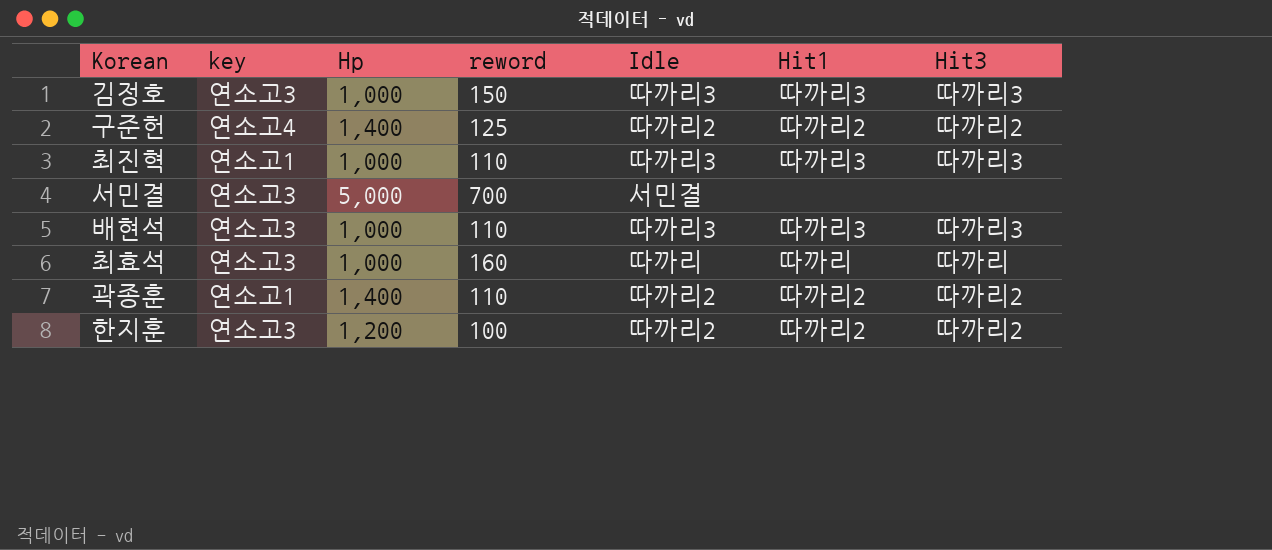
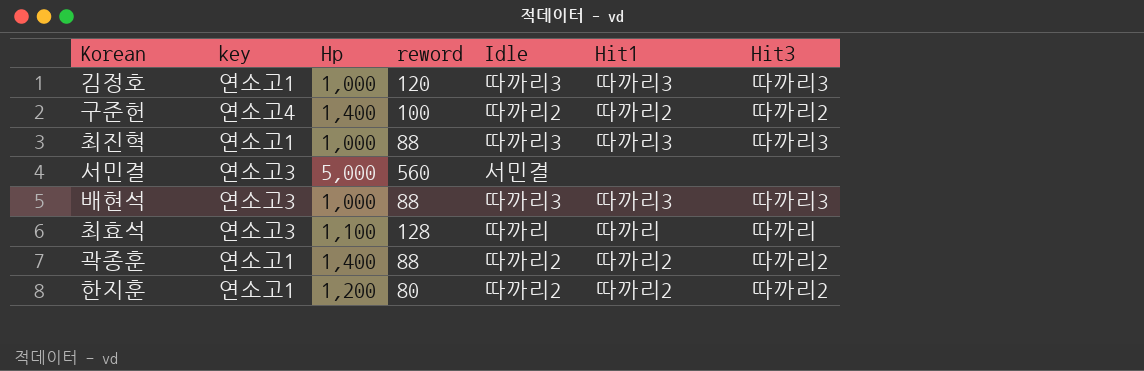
김정호 | key: 연소고3 -> 연소고1
김정호 | reword: 150 -> 120
구준헌 | reword: 125 -> 100
최진혁 | reword: 110 -> 88
서민결 | reword: 700 -> 560
배현석 | reword: 110 -> 88
최효석 | Hp: 1,000 -> 1,100
최효석 | reword: 160 -> 128
곽종훈 | reword: 110 -> 88
한지훈 | key: 연소고3 -> 연소고1
한지훈 | reword: 100 -> 80

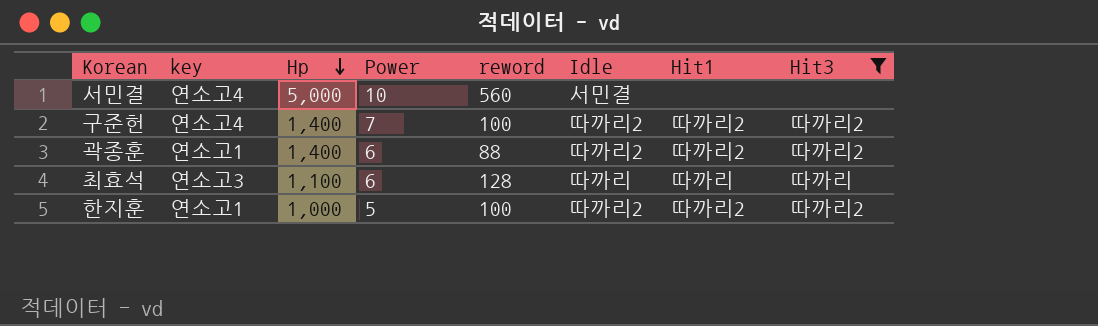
filter: none -> Hit3 != 따까리3
row order: none -> Hp descending
column Power | position: none -> 4
서민결 | key: 연소고3 -> 연소고4
한지훈 | Hp: 1,200 -> 1,000
한지훈 | reword: 80 -> 100

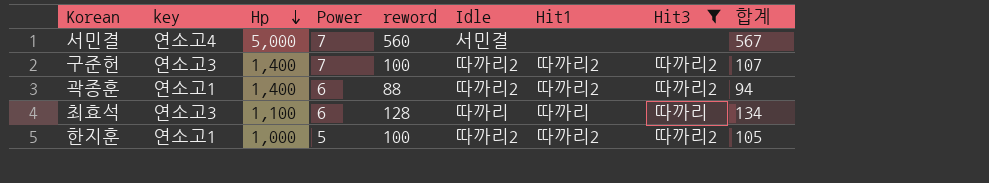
column 합계 | formula: none -> [Power] + [reword]
서민결 | Power: 10 -> 7
구준헌 | key: 연소고4 -> 연소고3

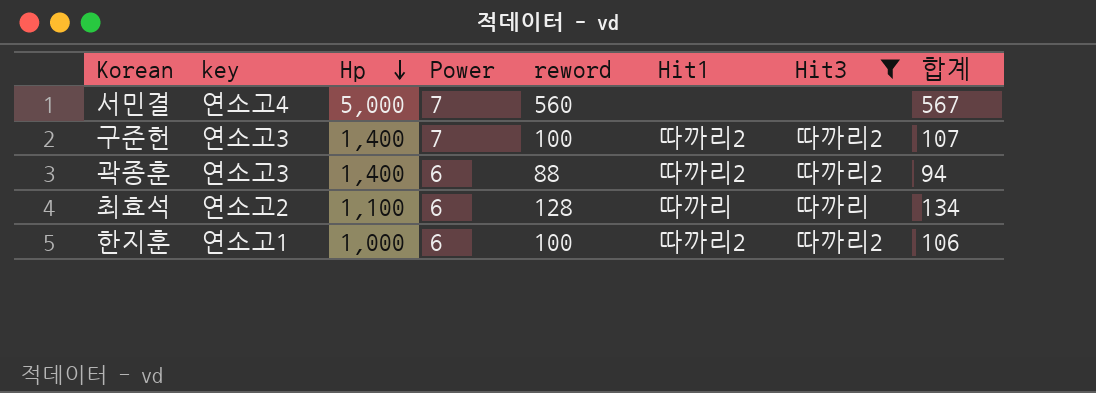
column Idle | position: 6 -> none
곽종훈 | key: 연소고1 -> 연소고3
최효석 | key: 연소고3 -> 연소고2
한지훈 | Power: 5 -> 6
한지훈 | 합계: 105 -> 106

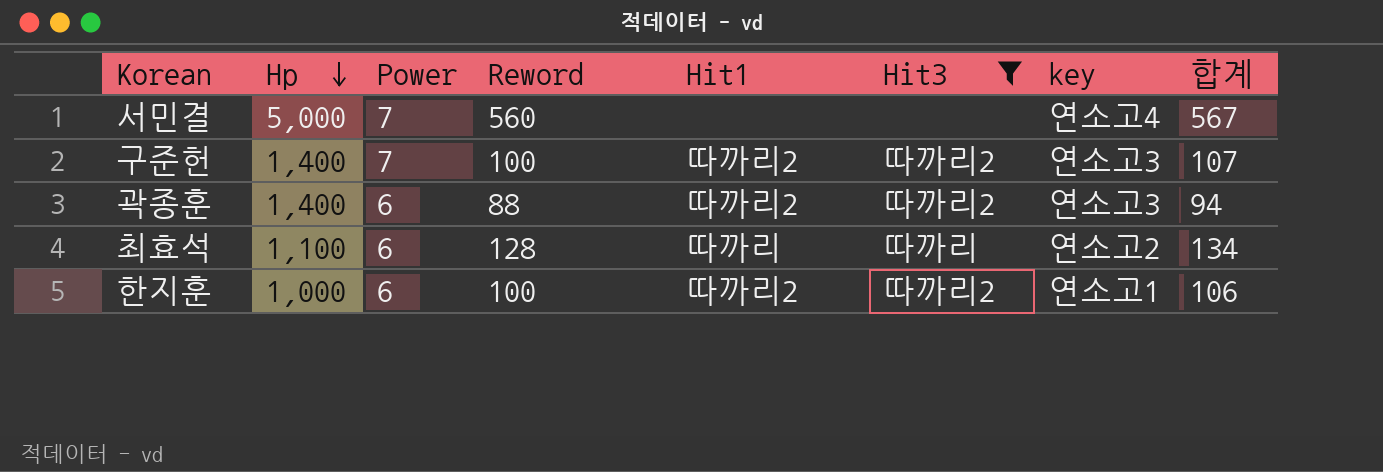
column name: reword -> Reword
column key | position: 2 -> 7

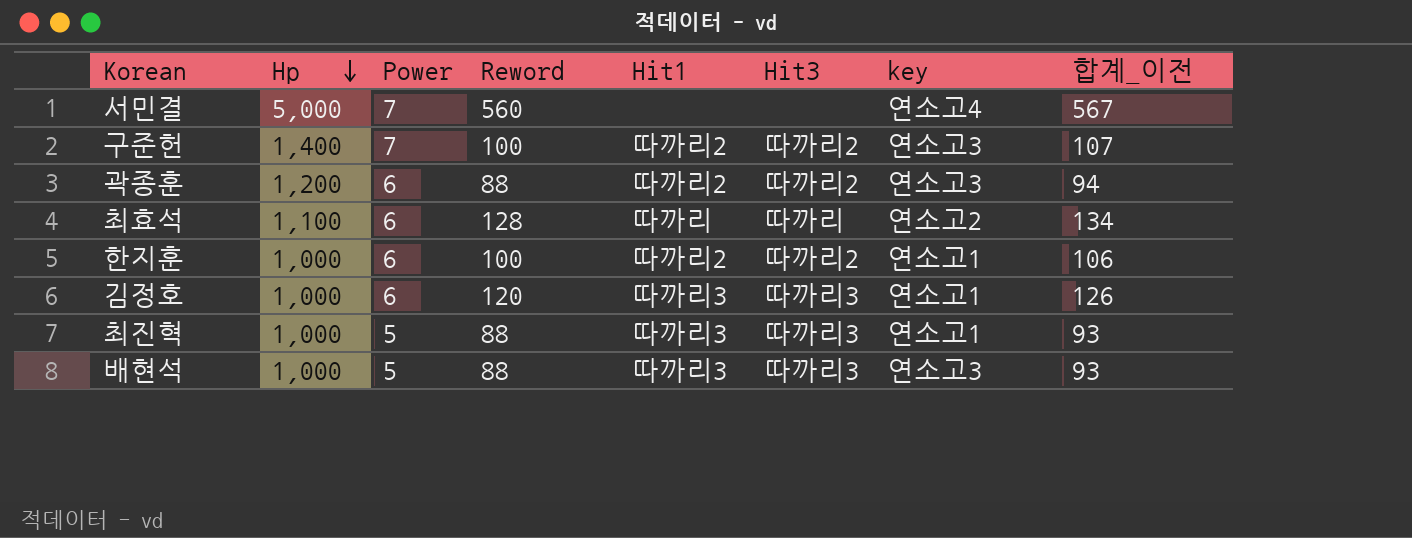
filter: Hit3 != 따까리3 -> none
column name: 합계 -> 합계_이전
곽종훈 | Hp: 1,400 -> 1,200

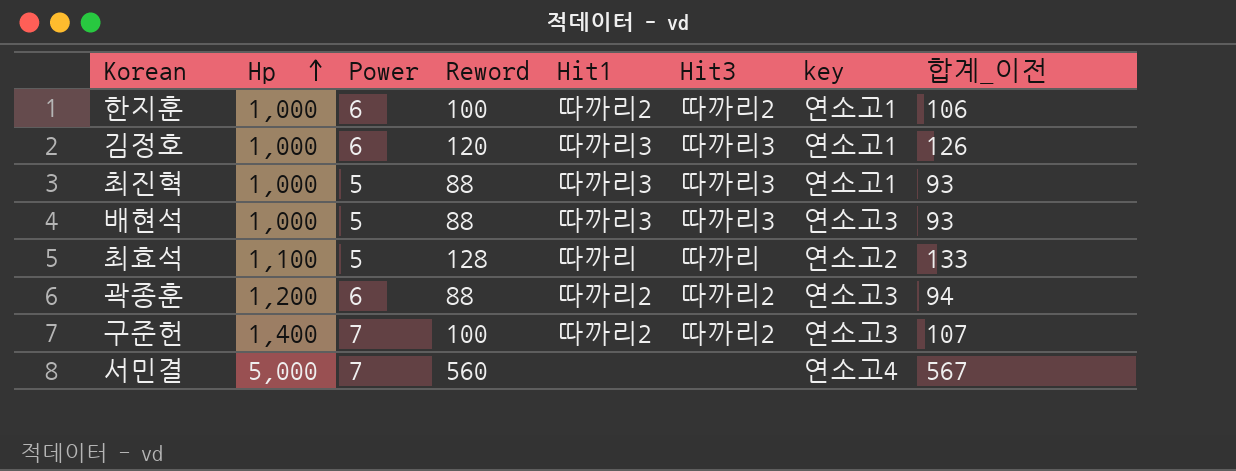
row order: Hp descending -> Hp ascending
최효석 | Power: 6 -> 5
최효석 | 합계_이전: 134 -> 133

